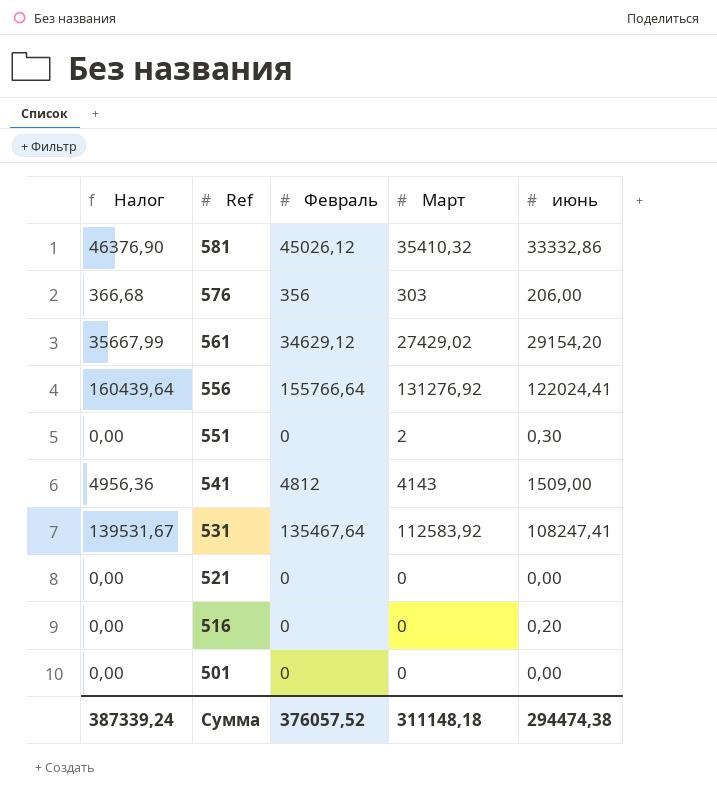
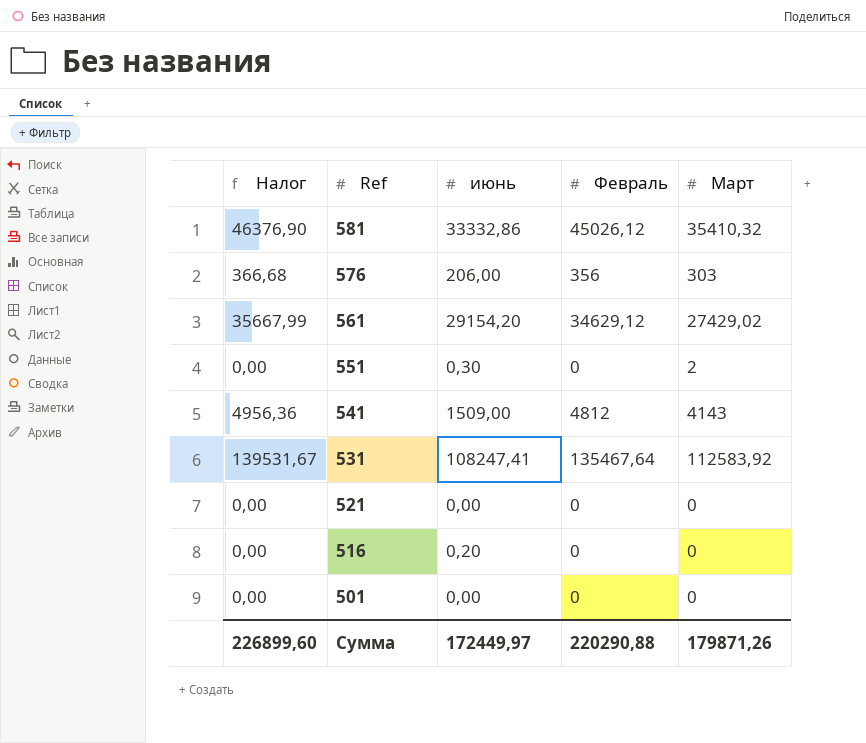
column июнь | position: 5 -> 3
row 556: 160439,64 | 155766,64 | 131276,92 | 122024,41 -> none
Сумма | Налог: 387339,24 -> 226899,60
Сумма | июнь: 294474,38 -> 172449,97
Сумма | Февраль: 376057,52 -> 220290,88
Сумма | Март: 311148,18 -> 179871,26

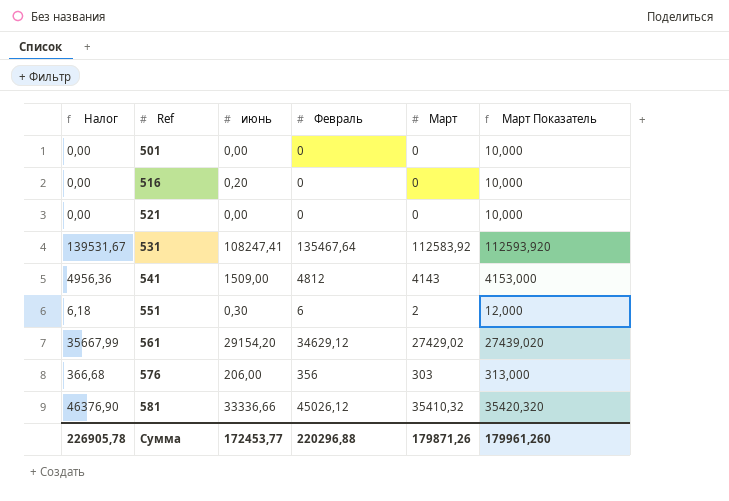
row order: Ref descending -> Ref ascending
column Март Показатель | formula: none -> [Март] + 10
551 | Налог: 0,00 -> 6,18
551 | Февраль: 0 -> 6
581 | июнь: 33332,86 -> 33336,66
Сумма | Налог: 226899,60 -> 226905,78
Сумма | июнь: 172449,97 -> 172453,77
Сумма | Февраль: 220290,88 -> 220296,88

